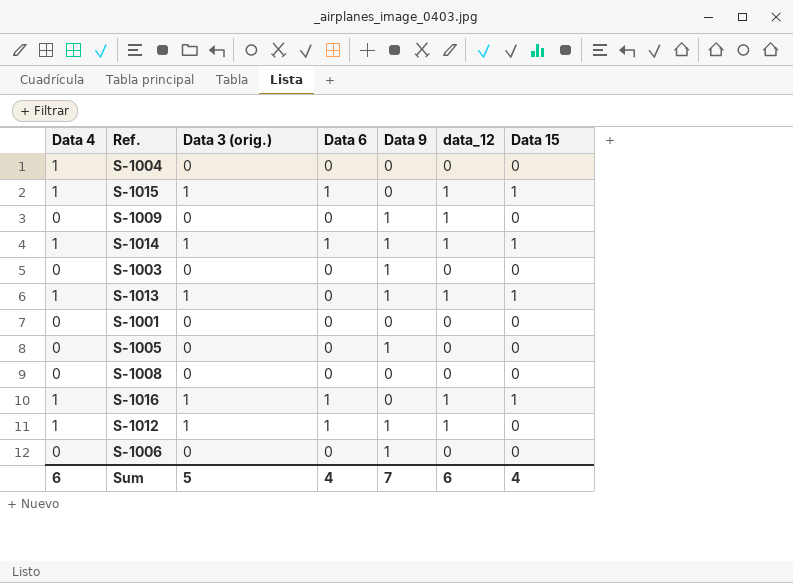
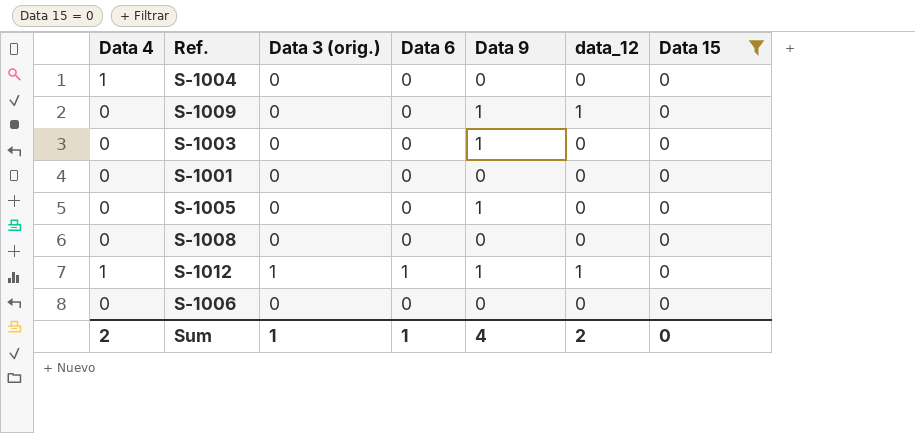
filter: none -> Data 15 = 0
S-1006 | Data 9: 1 -> 0
Sum | Data 4: 6 -> 2
Sum | Data 3 (orig.): 5 -> 1
Sum | Data 6: 4 -> 1
Sum | Data 9: 7 -> 4
Sum | data_12: 6 -> 2
Sum | Data 15: 4 -> 0

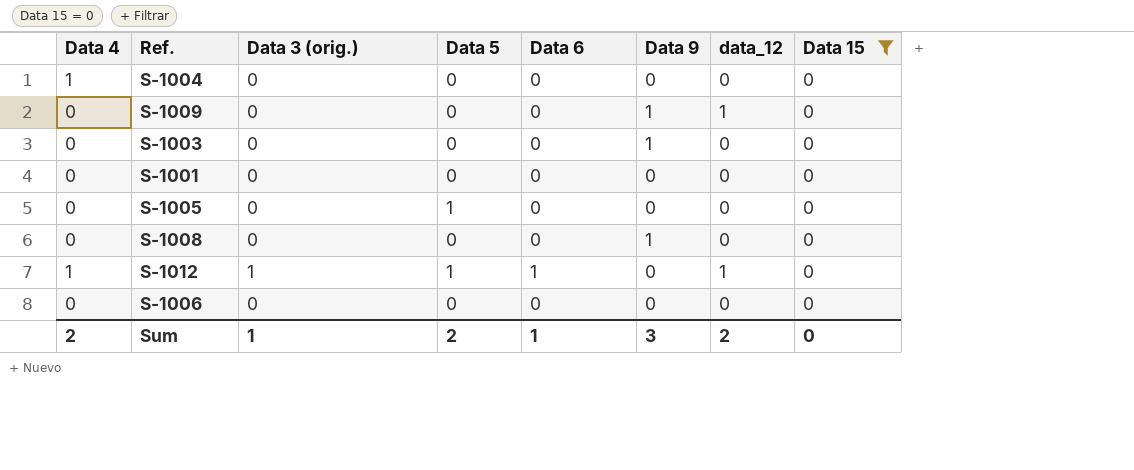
column Data 5 | position: none -> 4
S-1005 | Data 9: 1 -> 0
S-1008 | Data 9: 0 -> 1
S-1012 | Data 9: 1 -> 0
Sum | Data 9: 4 -> 3

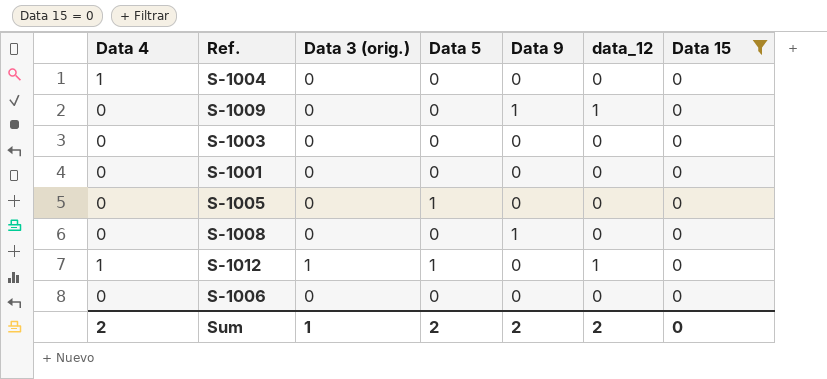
column Data 6 | position: 5 -> none
S-1003 | Data 9: 1 -> 0
Sum | Data 9: 3 -> 2

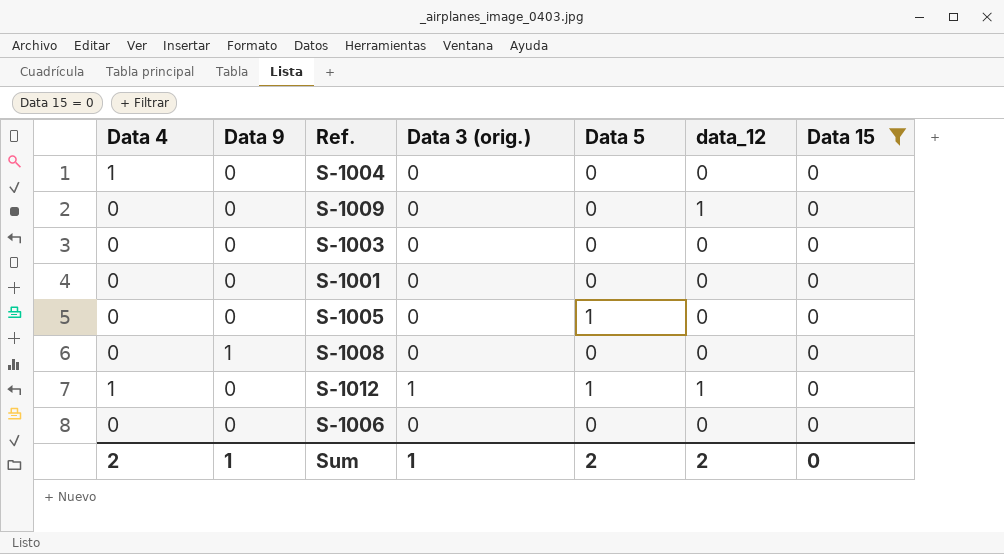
column Data 9 | position: 5 -> 2
S-1009 | Data 9: 1 -> 0
Sum | Data 9: 2 -> 1

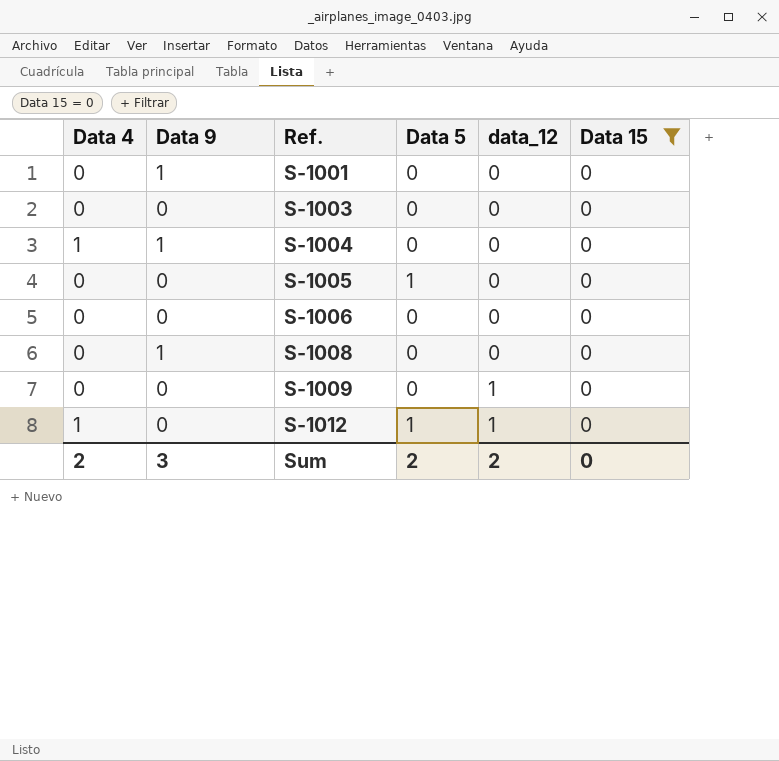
row order: none -> Ref. ascending
column Data 3 (orig.) | position: 4 -> none
S-1001 | Data 9: 0 -> 1
S-1004 | Data 9: 0 -> 1
Sum | Data 9: 1 -> 3

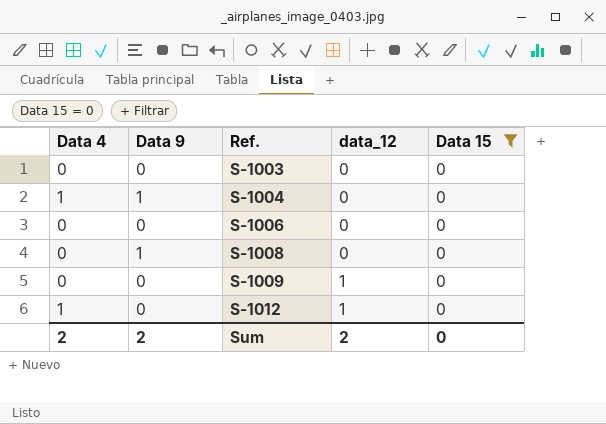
column Data 5 | position: 4 -> none
row S-1001: 0 | 1 | 0 | 0 | 0 -> none
row S-1005: 0 | 0 | 1 | 0 | 0 -> none
Sum | Data 9: 3 -> 2

